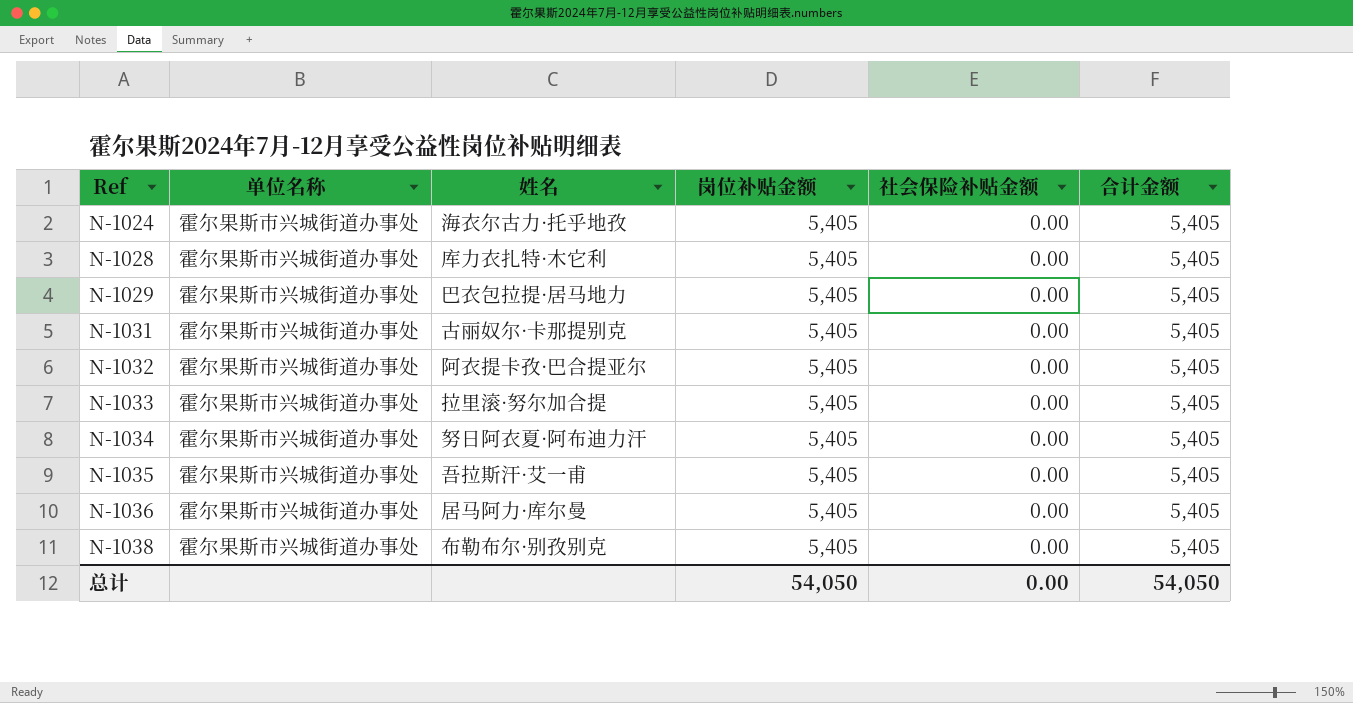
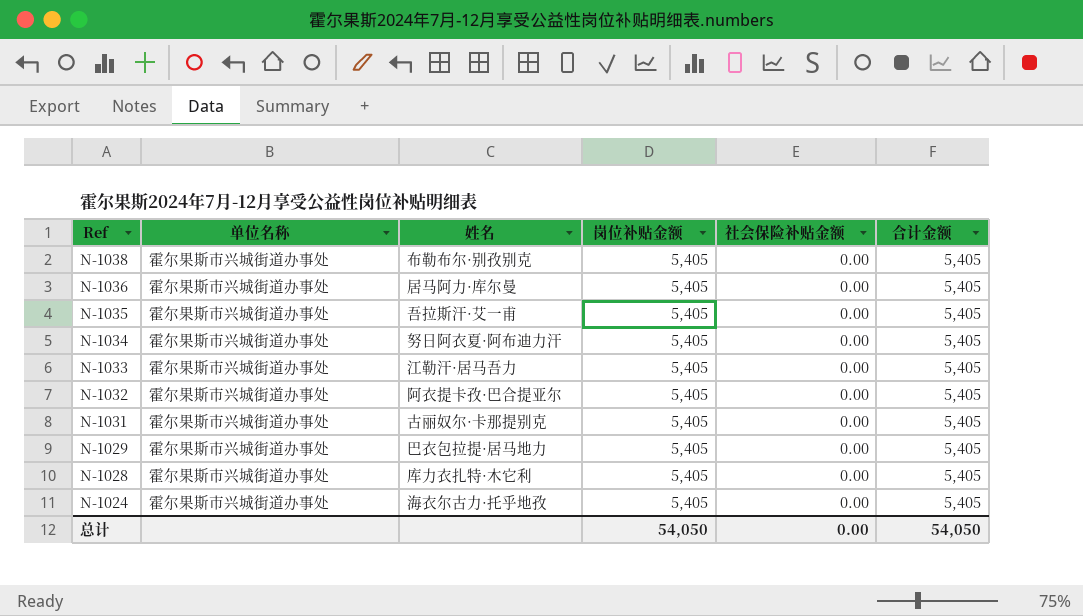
row order: Ref ascending -> Ref descending
N-1033 | 姓名: 拉里滚·努尔加合提 -> 江勒汗·居马吾力

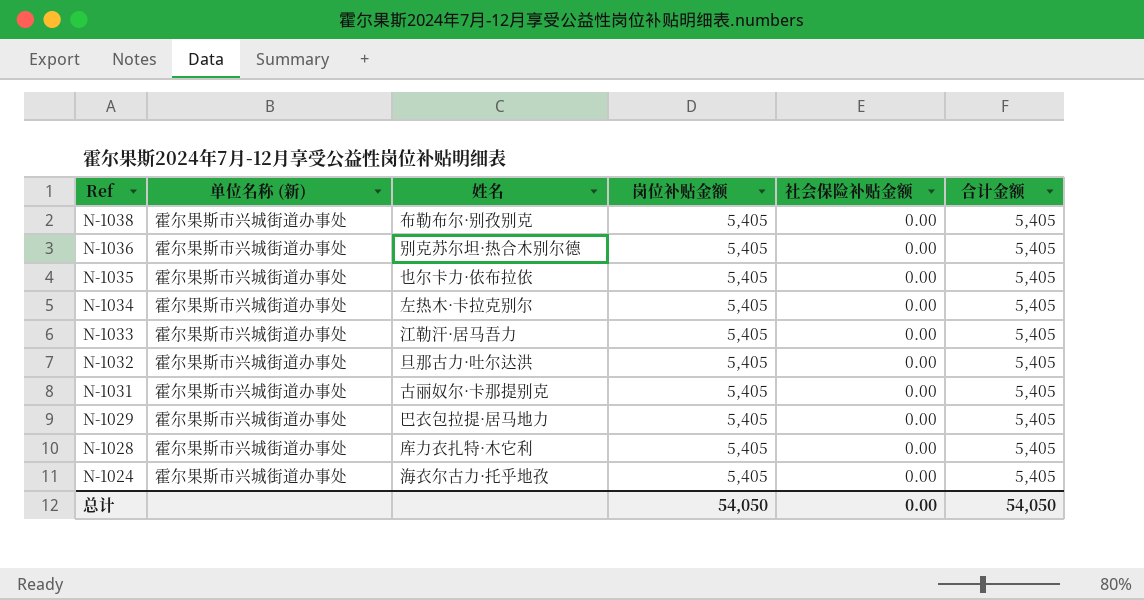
column name: 单位名称 -> 单位名称 (新)
N-1036 | 姓名: 居马阿力·库尔曼 -> 别克苏尔坦·热合木别尔德
N-1035 | 姓名: 吾拉斯汗·艾一甫 -> 也尔卡力·依布拉依
N-1034 | 姓名: 努日阿衣夏·阿布迪力汗 -> 左热木·卡拉克别尔
N-1032 | 姓名: 阿衣提卡孜·巴合提亚尔 -> 旦那古力·吐尔达洪

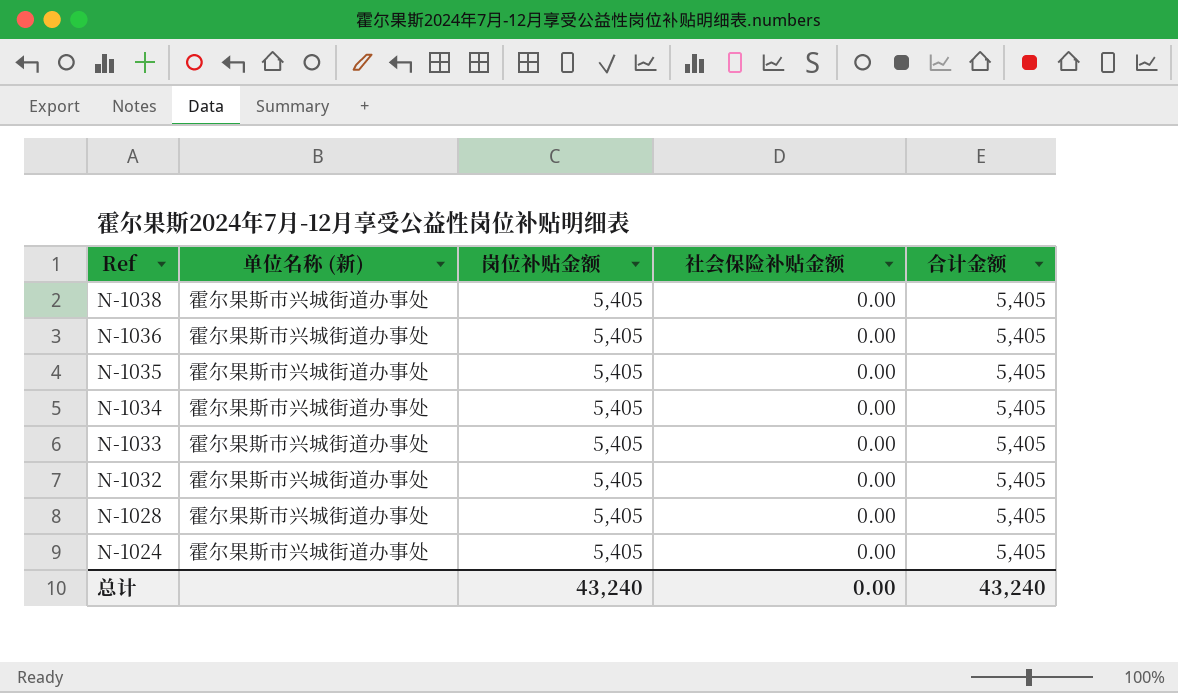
column 姓名 | position: 3 -> none
row N-1031: 霍尔果斯市兴城街道办事处 | 古丽奴尔·卡那提别克 | 5,405 | 0.00 | 5,405 -> none
row N-1029: 霍尔果斯市兴城街道办事处 | 巴衣包拉提·居马地力 | 5,405 | 0.00 | 5,405 -> none
总计 | 岗位补贴金额: 54,050 -> 43,240
总计 | 合计金额: 54,050 -> 43,240

